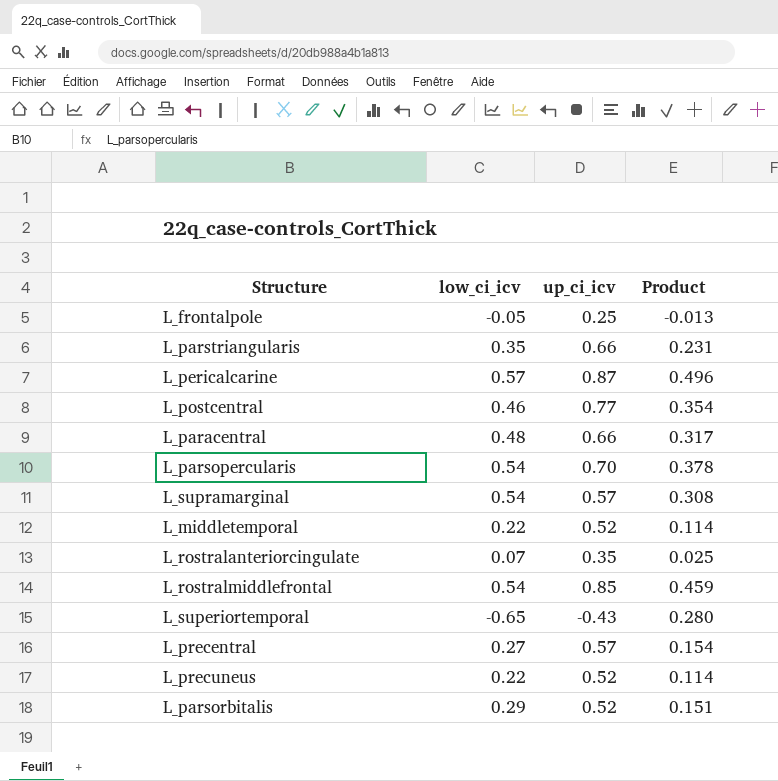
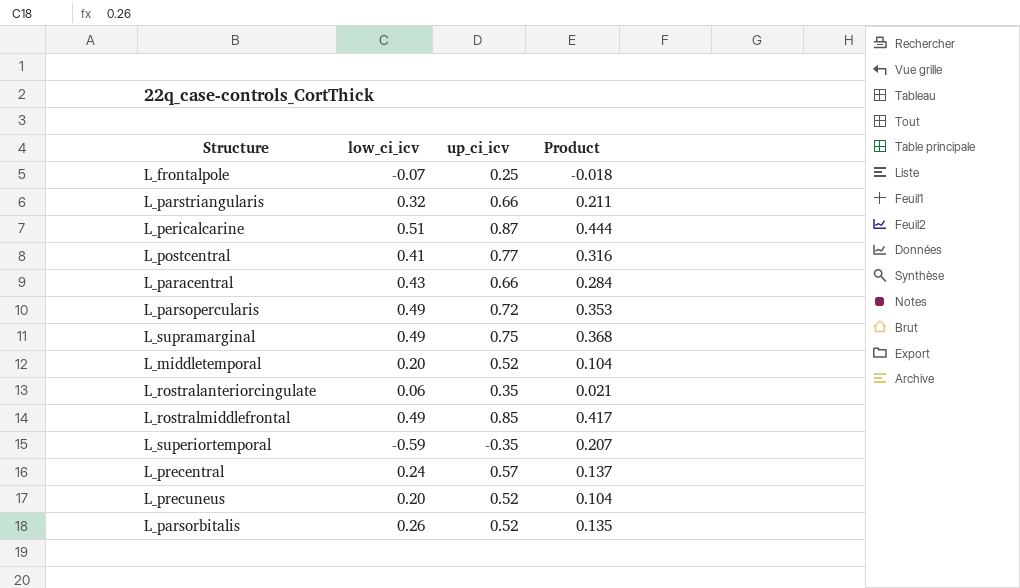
L_frontalpole | low_ci_icv: -0.05 -> -0.07
L_frontalpole | Product: -0.013 -> -0.018
L_parstriangularis | low_ci_icv: 0.35 -> 0.32
L_parstriangularis | Product: 0.231 -> 0.211
L_pericalcarine | low_ci_icv: 0.57 -> 0.51
L_pericalcarine | Product: 0.496 -> 0.444
L_postcentral | low_ci_icv: 0.46 -> 0.41
L_postcentral | Product: 0.354 -> 0.316
L_paracentral | low_ci_icv: 0.48 -> 0.43
L_paracentral | Product: 0.317 -> 0.284
L_parsopercularis | low_ci_icv: 0.54 -> 0.49
L_parsopercularis | up_ci_icv: 0.70 -> 0.72
L_parsopercularis | Product: 0.378 -> 0.353
L_supramarginal | low_ci_icv: 0.54 -> 0.49
L_supramarginal | up_ci_icv: 0.57 -> 0.75
L_supramarginal | Product: 0.308 -> 0.368
L_middletemporal | low_ci_icv: 0.22 -> 0.20
L_middletemporal | Product: 0.114 -> 0.104
L_rostralanteriorcingulate | low_ci_icv: 0.07 -> 0.06
L_rostralanteriorcingulate | Product: 0.025 -> 0.021
L_rostralmiddlefrontal | low_ci_icv: 0.54 -> 0.49
L_rostralmiddlefrontal | Product: 0.459 -> 0.417
L_superiortemporal | low_ci_icv: -0.65 -> -0.59
L_superiortemporal | up_ci_icv: -0.43 -> -0.35
L_superiortemporal | Product: 0.280 -> 0.207
L_precentral | low_ci_icv: 0.27 -> 0.24
L_precentral | Product: 0.154 -> 0.137
L_precuneus | low_ci_icv: 0.22 -> 0.20
L_precuneus | Product: 0.114 -> 0.104
L_parsorbitalis | low_ci_icv: 0.29 -> 0.26
L_parsorbitalis | Product: 0.151 -> 0.135

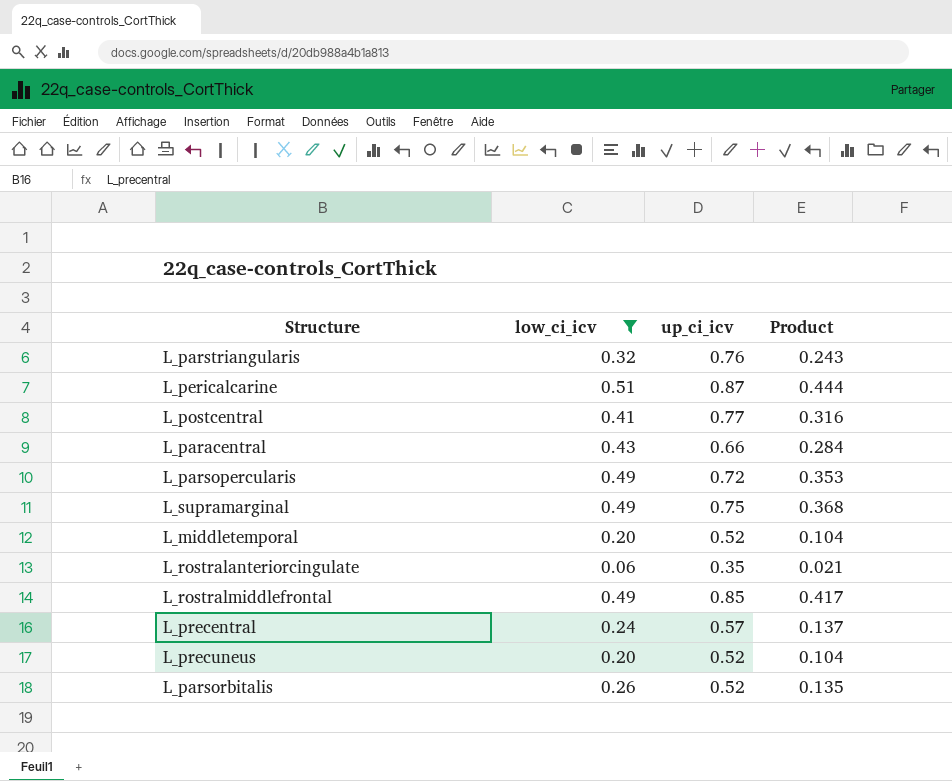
filter: none -> low_ci_icv >= 0.06
L_parstriangularis | up_ci_icv: 0.66 -> 0.76
L_parstriangularis | Product: 0.211 -> 0.243

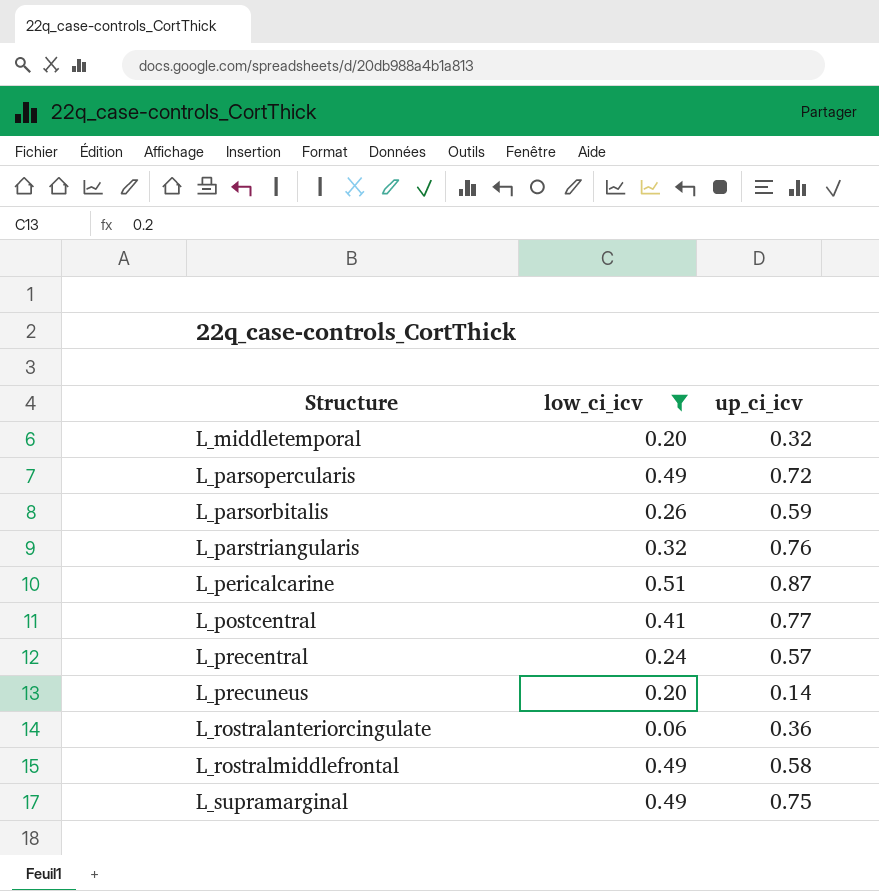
row order: none -> Structure ascending
column Product | formula: [low_ci_icv] * [up_ci_icv] -> none
row L_paracentral: 0.43 | 0.66 | 0.284 -> none
L_middletemporal | up_ci_icv: 0.52 -> 0.32
L_parsorbitalis | up_ci_icv: 0.52 -> 0.59
L_precuneus | up_ci_icv: 0.52 -> 0.14
L_rostralanteriorcingulate | up_ci_icv: 0.35 -> 0.36
L_rostralmiddlefrontal | up_ci_icv: 0.85 -> 0.58

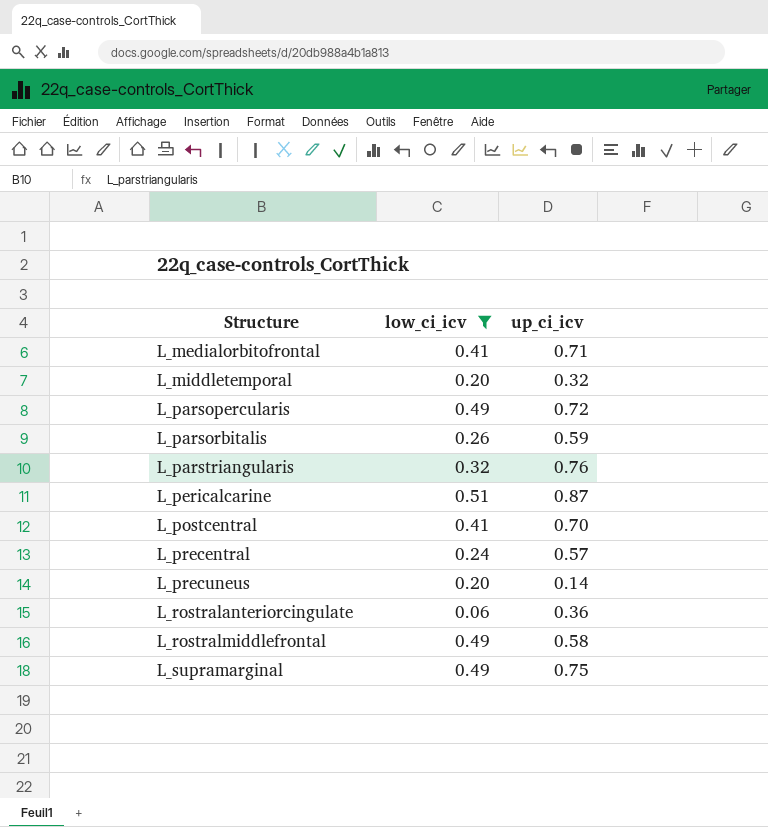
row L_medialorbitofrontal: none -> 0.41 | 0.71
L_postcentral | up_ci_icv: 0.77 -> 0.70

